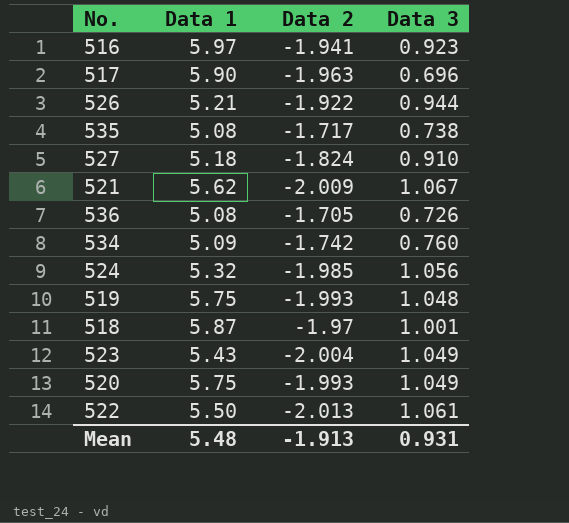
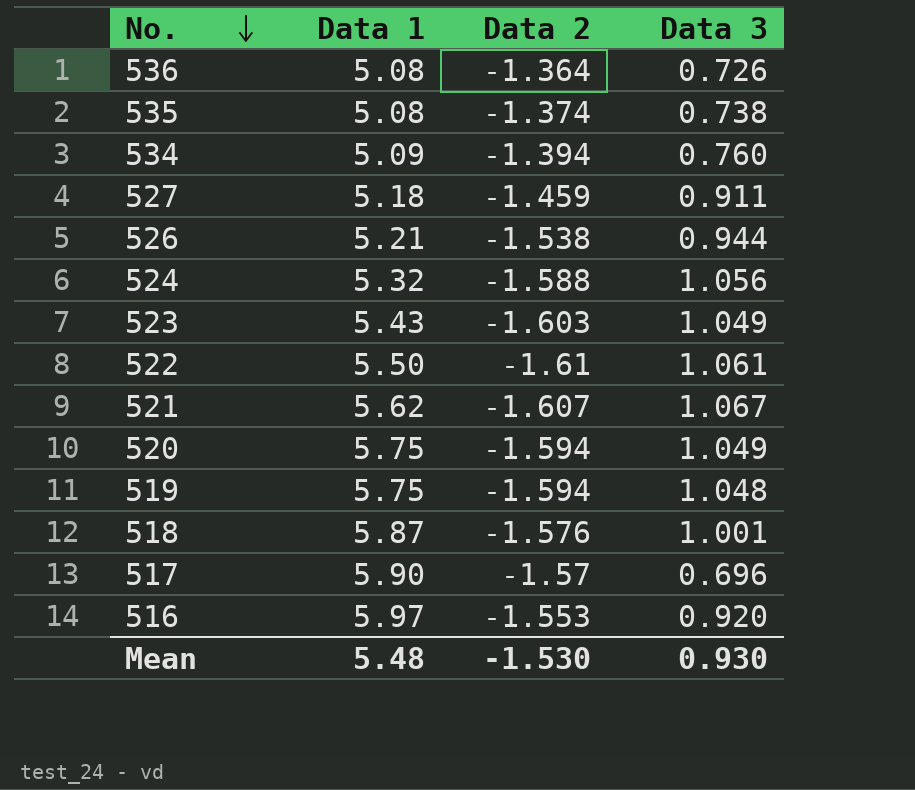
row order: none -> No. descending
536 | Data 2: -1.705 -> -1.364
535 | Data 2: -1.717 -> -1.374
534 | Data 2: -1.742 -> -1.394
527 | Data 2: -1.824 -> -1.459
527 | Data 3: 0.910 -> 0.911
526 | Data 2: -1.922 -> -1.538
524 | Data 2: -1.985 -> -1.588
523 | Data 2: -2.004 -> -1.603
522 | Data 2: -2.013 -> -1.61
521 | Data 2: -2.009 -> -1.607
520 | Data 2: -1.993 -> -1.594
519 | Data 2: -1.993 -> -1.594
518 | Data 2: -1.97 -> -1.576
517 | Data 2: -1.963 -> -1.57
516 | Data 2: -1.941 -> -1.553
516 | Data 3: 0.923 -> 0.920
Mean | Data 2: -1.913 -> -1.530
Mean | Data 3: 0.931 -> 0.930

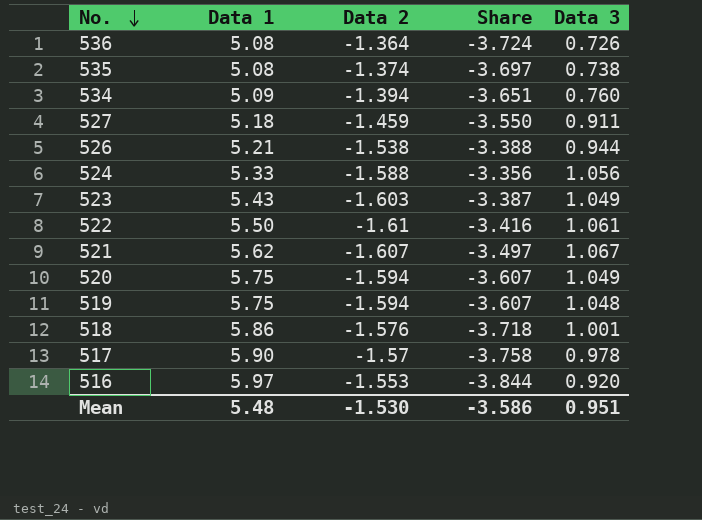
column Share | formula: none -> [Data 1] / [Data 2]
524 | Data 1: 5.32 -> 5.33
518 | Data 1: 5.87 -> 5.86
517 | Data 3: 0.696 -> 0.978
Mean | Data 3: 0.930 -> 0.951

